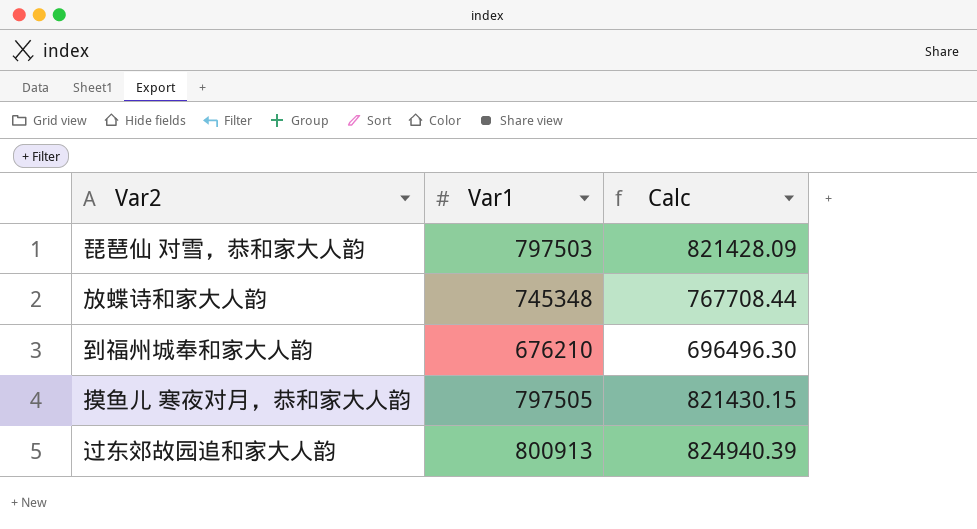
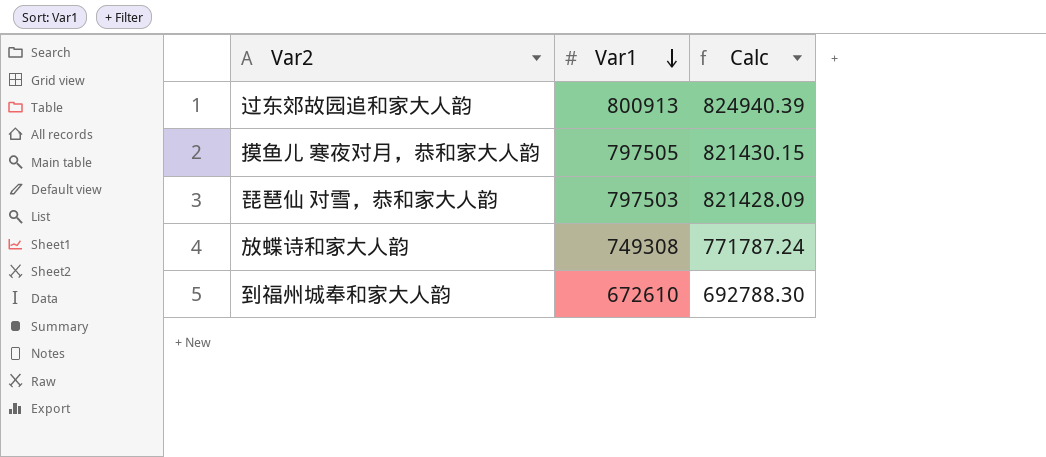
row order: none -> Var1 descending
放蝶诗和家大人韵 | Var1: 745348 -> 749308
放蝶诗和家大人韵 | Calc: 767708.44 -> 771787.24
到福州城奉和家大人韵 | Var1: 676210 -> 672610
到福州城奉和家大人韵 | Calc: 696496.30 -> 692788.30

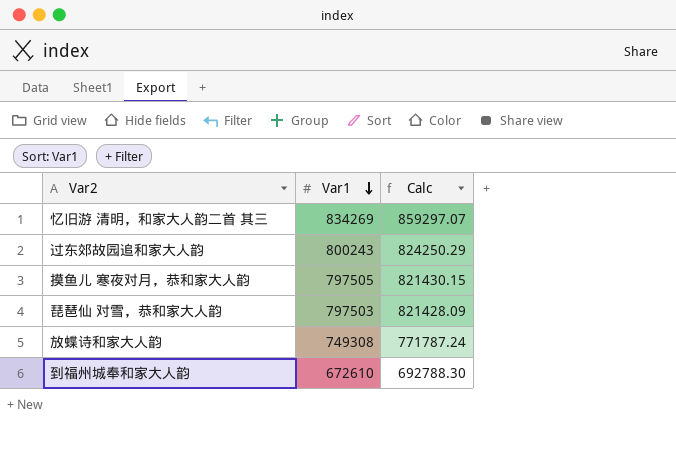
row 忆旧游 清明，和家大人韵二首 其三: none -> 834269 | 859297.07
过东郊故园追和家大人韵 | Var1: 800913 -> 800243
过东郊故园追和家大人韵 | Calc: 824940.39 -> 824250.29

